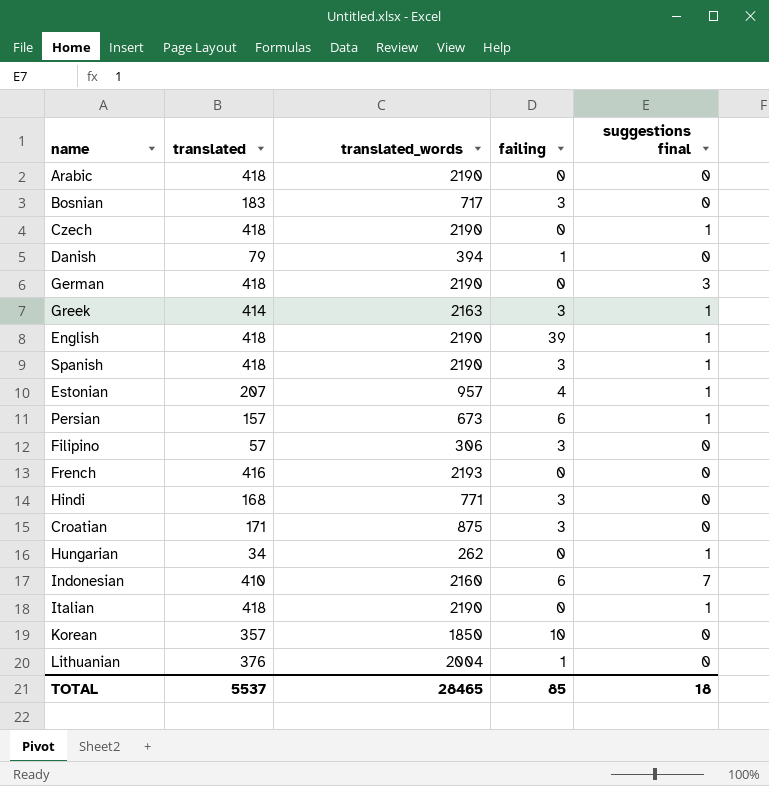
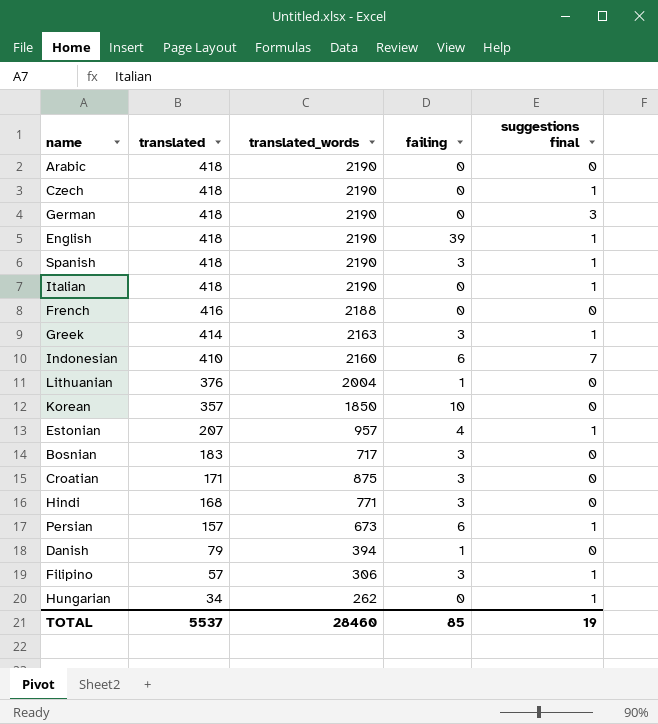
row order: none -> translated descending
French | translated_words: 2193 -> 2188
Filipino | suggestions final: 0 -> 1
TOTAL | translated_words: 28465 -> 28460
TOTAL | suggestions final: 18 -> 19

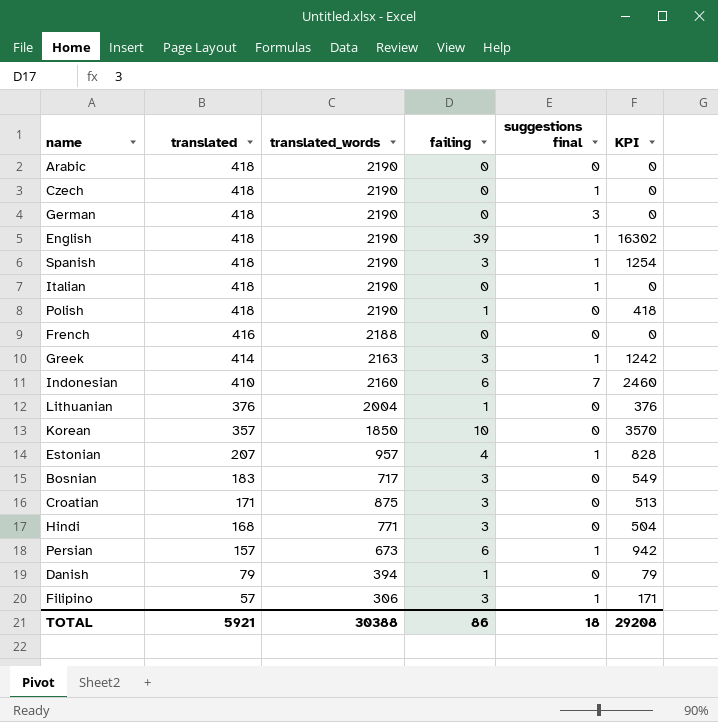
column KPI | formula: none -> [translated] * [failing]
row Hungarian: 34 | 262 | 0 | 1 -> none
row Polish: none -> 418 | 2190 | 1 | 0 | 418
TOTAL | translated: 5537 -> 5921
TOTAL | translated_words: 28460 -> 30388
TOTAL | failing: 85 -> 86
TOTAL | suggestions final: 19 -> 18

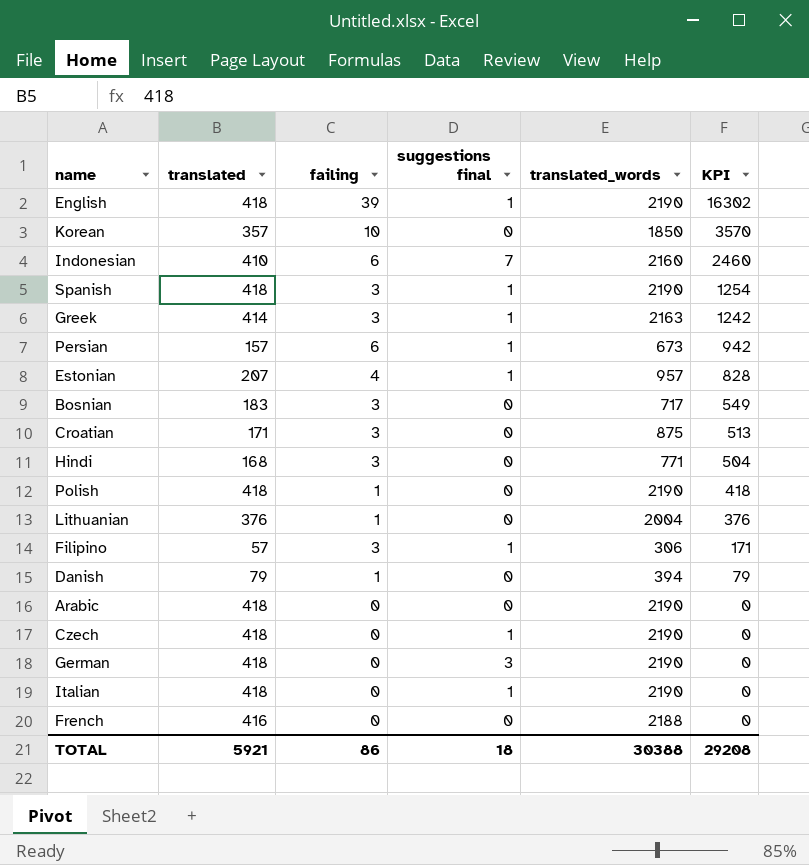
row order: translated descending -> KPI descending
column translated_words | position: 3 -> 5

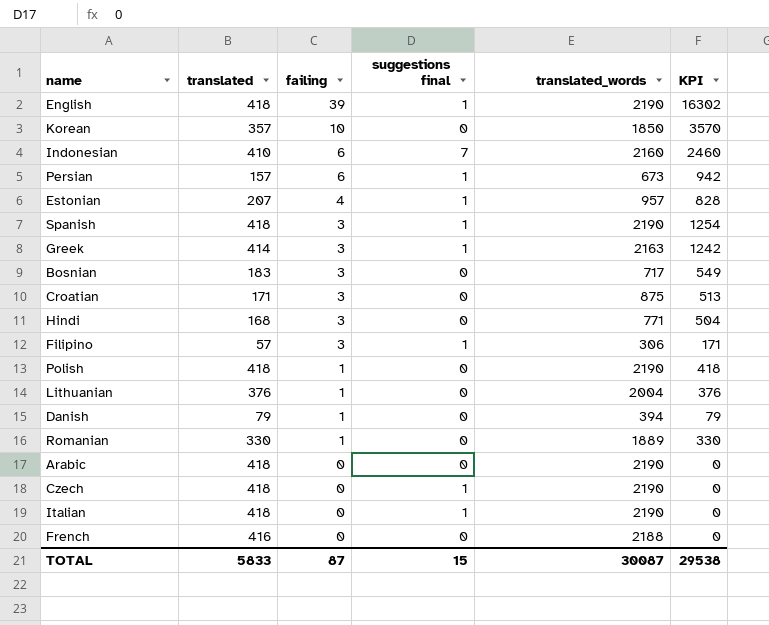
row order: KPI descending -> failing descending
row German: 418 | 0 | 3 | 2190 | 0 -> none
row Romanian: none -> 330 | 1 | 0 | 1889 | 330
TOTAL | translated: 5921 -> 5833
TOTAL | failing: 86 -> 87
TOTAL | suggestions final: 18 -> 15
TOTAL | translated_words: 30388 -> 30087
TOTAL | KPI: 29208 -> 29538

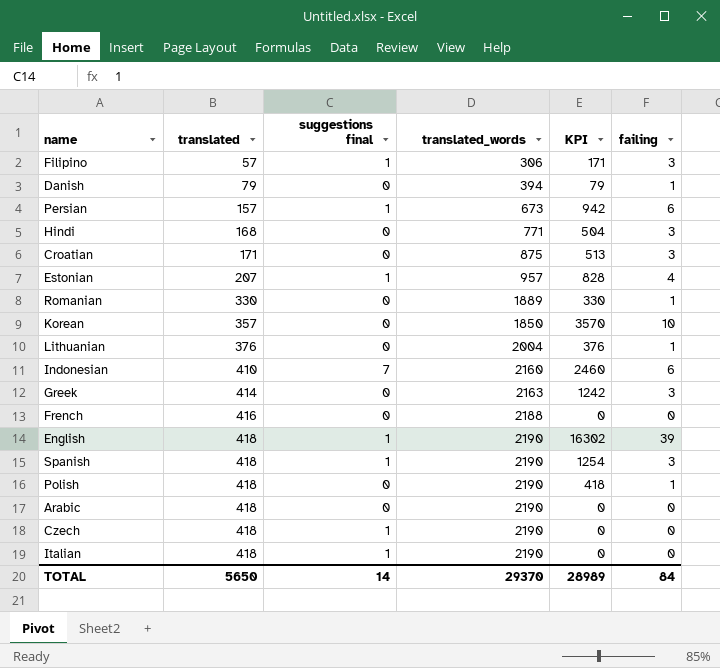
row order: failing descending -> translated ascending
column failing | position: 3 -> 6
row Bosnian: 183 | 3 | 0 | 717 | 549 -> none
Greek | suggestions final: 1 -> 0
TOTAL | translated: 5833 -> 5650
TOTAL | suggestions final: 15 -> 14
TOTAL | translated_words: 30087 -> 29370
TOTAL | KPI: 29538 -> 28989
TOTAL | failing: 87 -> 84

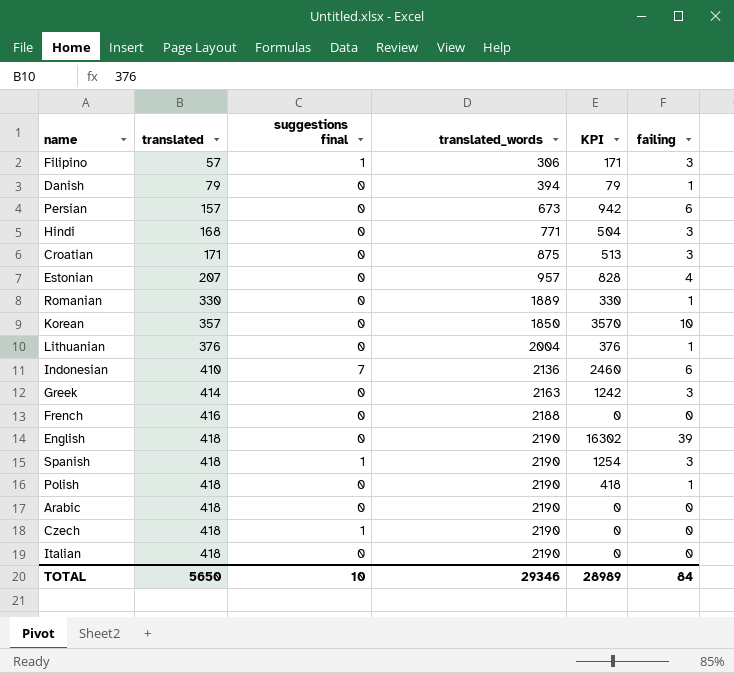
Persian | suggestions final: 1 -> 0
Estonian | suggestions final: 1 -> 0
Indonesian | translated_words: 2160 -> 2136
English | suggestions final: 1 -> 0
Italian | suggestions final: 1 -> 0
TOTAL | suggestions final: 14 -> 10
TOTAL | translated_words: 29370 -> 29346

